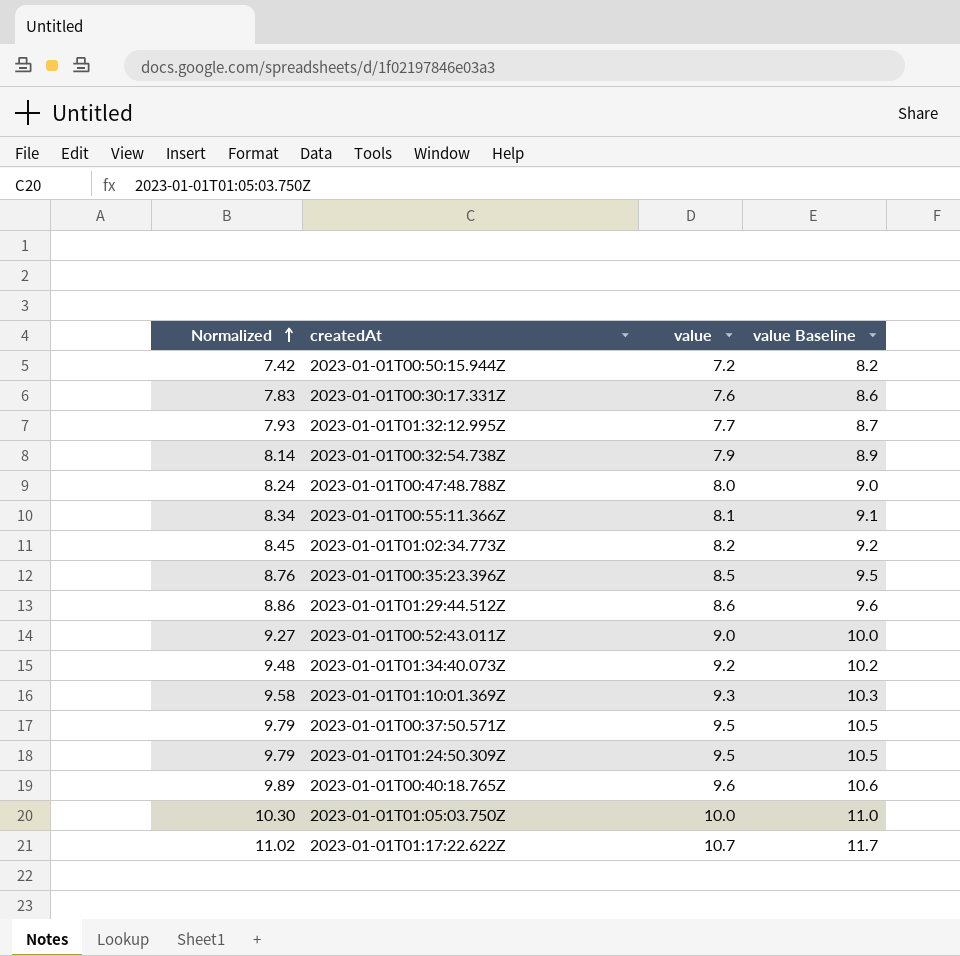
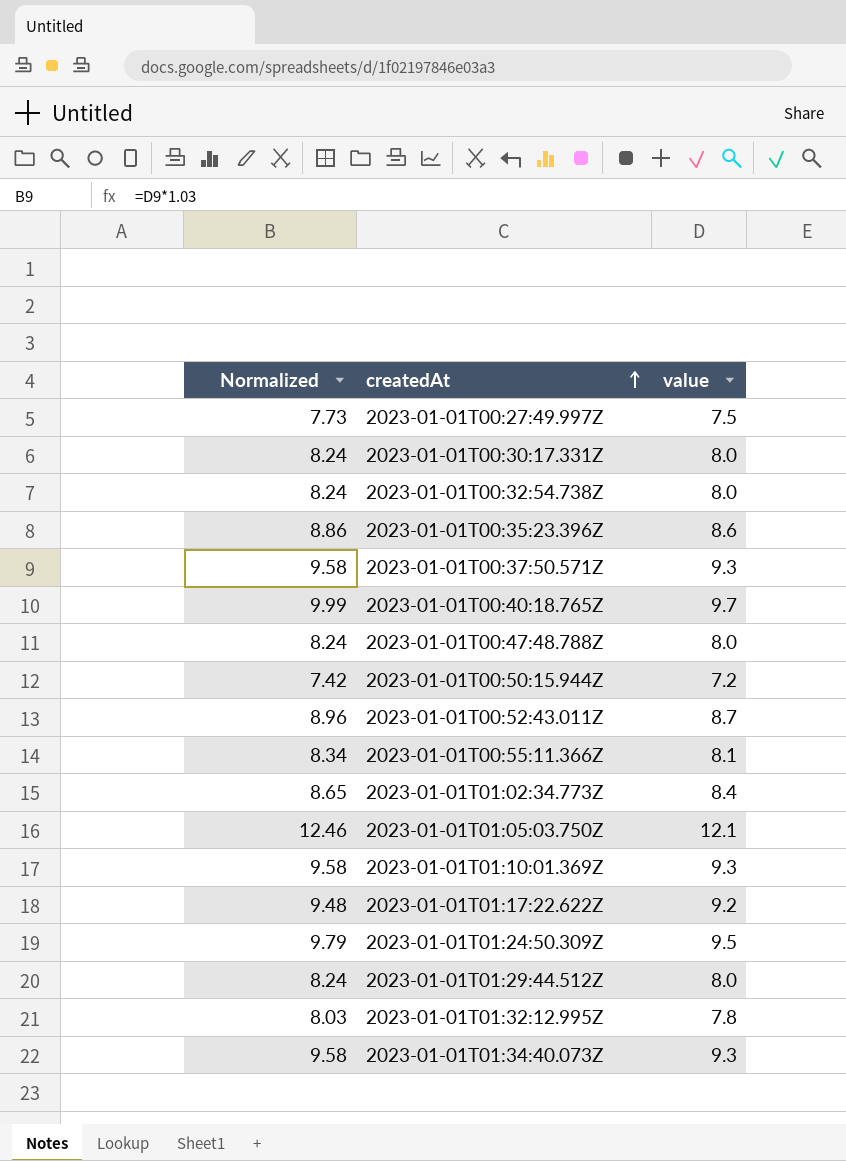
row order: Normalized ascending -> createdAt ascending
column value Baseline | formula: [value] + 1 -> none
row 2023-01-01T00:27:49.997Z: none -> 7.73 | 7.5
2023-01-01T00:30:17.331Z | Normalized: 7.83 -> 8.24
2023-01-01T00:30:17.331Z | value: 7.6 -> 8.0
2023-01-01T00:32:54.738Z | Normalized: 8.14 -> 8.24
2023-01-01T00:32:54.738Z | value: 7.9 -> 8.0
2023-01-01T00:35:23.396Z | Normalized: 8.76 -> 8.86
2023-01-01T00:35:23.396Z | value: 8.5 -> 8.6
2023-01-01T00:37:50.571Z | Normalized: 9.79 -> 9.58
2023-01-01T00:37:50.571Z | value: 9.5 -> 9.3
2023-01-01T00:40:18.765Z | Normalized: 9.89 -> 9.99
2023-01-01T00:40:18.765Z | value: 9.6 -> 9.7
2023-01-01T00:52:43.011Z | Normalized: 9.27 -> 8.96
2023-01-01T00:52:43.011Z | value: 9.0 -> 8.7
2023-01-01T01:02:34.773Z | Normalized: 8.45 -> 8.65
2023-01-01T01:02:34.773Z | value: 8.2 -> 8.4
2023-01-01T01:05:03.750Z | Normalized: 10.30 -> 12.46
2023-01-01T01:05:03.750Z | value: 10.0 -> 12.1
2023-01-01T01:17:22.622Z | Normalized: 11.02 -> 9.48
2023-01-01T01:17:22.622Z | value: 10.7 -> 9.2
2023-01-01T01:29:44.512Z | Normalized: 8.86 -> 8.24
2023-01-01T01:29:44.512Z | value: 8.6 -> 8.0
2023-01-01T01:32:12.995Z | Normalized: 7.93 -> 8.03
2023-01-01T01:32:12.995Z | value: 7.7 -> 7.8
2023-01-01T01:34:40.073Z | Normalized: 9.48 -> 9.58
2023-01-01T01:34:40.073Z | value: 9.2 -> 9.3

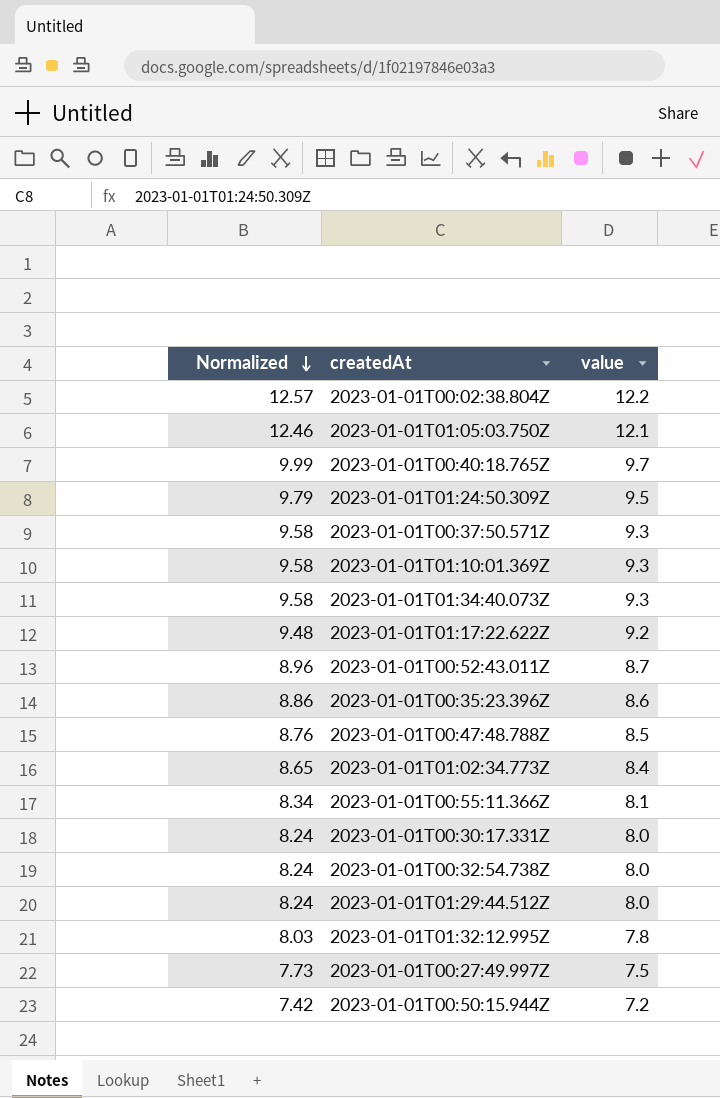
row order: createdAt ascending -> Normalized descending
row 2023-01-01T00:02:38.804Z: none -> 12.57 | 12.2
2023-01-01T00:47:48.788Z | Normalized: 8.24 -> 8.76
2023-01-01T00:47:48.788Z | value: 8.0 -> 8.5

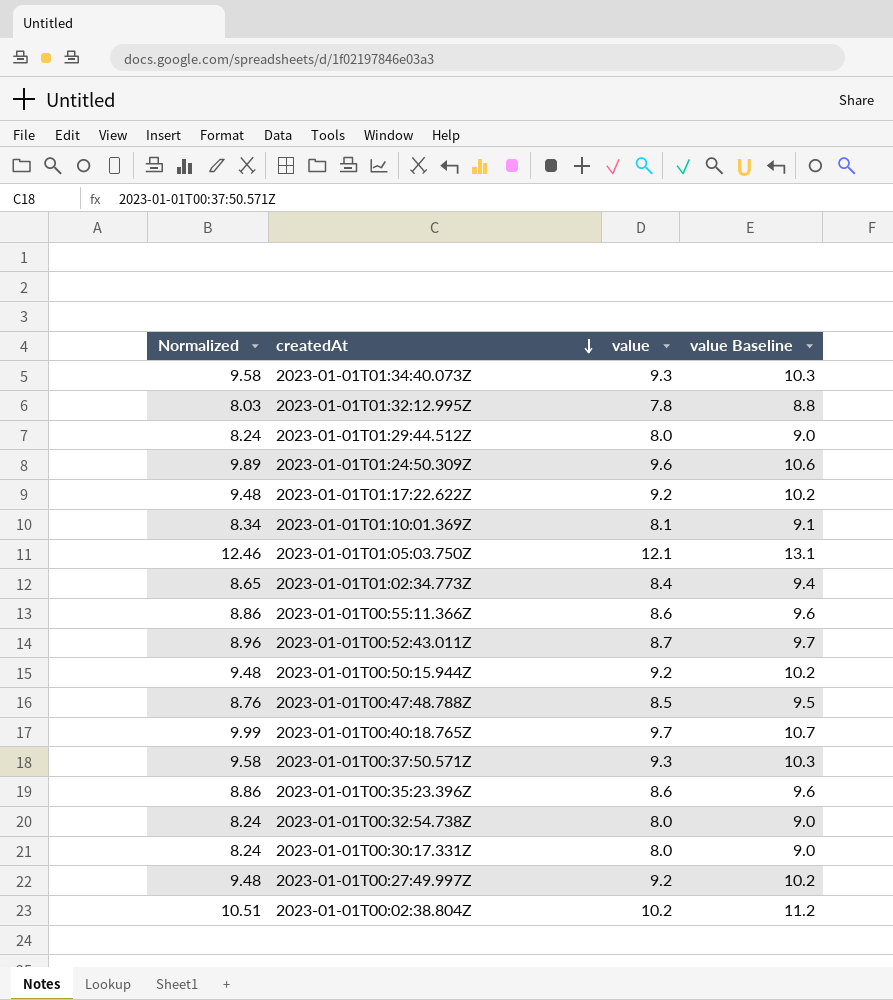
row order: Normalized descending -> createdAt descending
column value Baseline | formula: none -> [value] + 1
2023-01-01T01:24:50.309Z | Normalized: 9.79 -> 9.89
2023-01-01T01:24:50.309Z | value: 9.5 -> 9.6
2023-01-01T01:10:01.369Z | Normalized: 9.58 -> 8.34
2023-01-01T01:10:01.369Z | value: 9.3 -> 8.1
2023-01-01T00:55:11.366Z | Normalized: 8.34 -> 8.86
2023-01-01T00:55:11.366Z | value: 8.1 -> 8.6
2023-01-01T00:50:15.944Z | Normalized: 7.42 -> 9.48
2023-01-01T00:50:15.944Z | value: 7.2 -> 9.2
2023-01-01T00:27:49.997Z | Normalized: 7.73 -> 9.48
2023-01-01T00:27:49.997Z | value: 7.5 -> 9.2
2023-01-01T00:02:38.804Z | Normalized: 12.57 -> 10.51
2023-01-01T00:02:38.804Z | value: 12.2 -> 10.2

